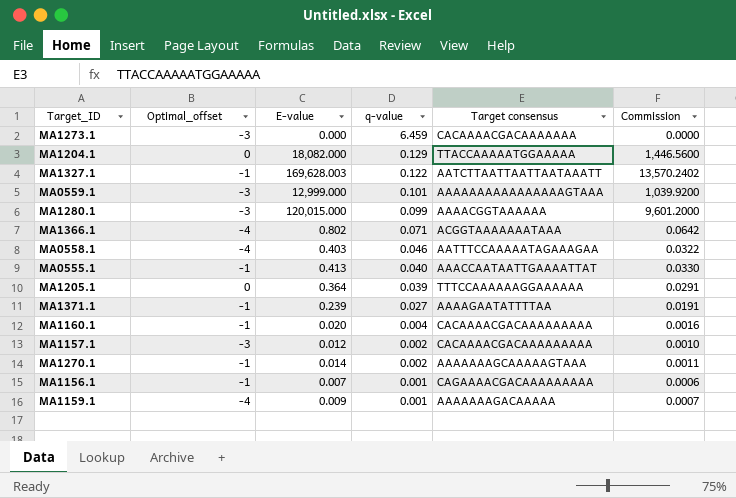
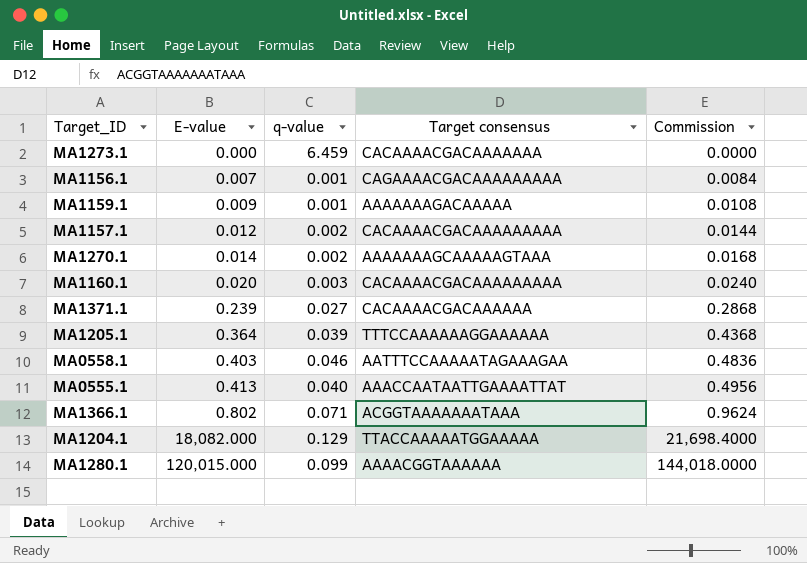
row order: q-value descending -> E-value ascending
column Optimal_offset | position: 2 -> none
column Commission | formula: [E-value] * 0.08 -> [E-value] * 1.2
row MA1327.1: -1 | 169,628.003 | 0.122 | AATCTTAATTAATTAATAAATT | 13,570.2402 -> none
row MA0559.1: -3 | 12,999.000 | 0.101 | AAAAAAAAAAAAAAAAGTAAA | 1,039.9200 -> none
MA1160.1 | q-value: 0.004 -> 0.003
MA1371.1 | Target consensus: AAAAGAATATTTTAA -> CACAAAACGACAAAAAA

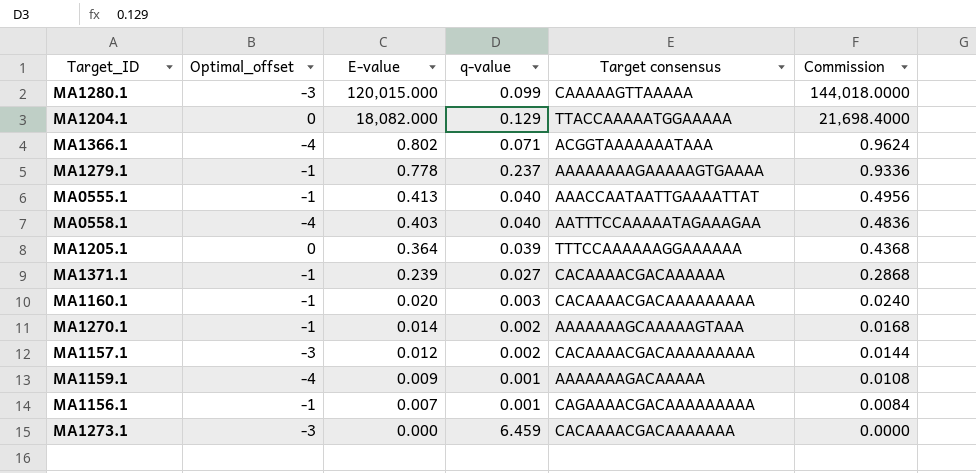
row order: E-value ascending -> E-value descending
column Optimal_offset | position: none -> 2
MA1280.1 | Target consensus: AAAACGGTAAAAAA -> CAAAAAGTTAAAAA
row MA1279.1: none -> -1 | 0.778 | 0.237 | AAAAAAAAGAAAAAGTGAAAA | 0.9336
MA0558.1 | q-value: 0.046 -> 0.040

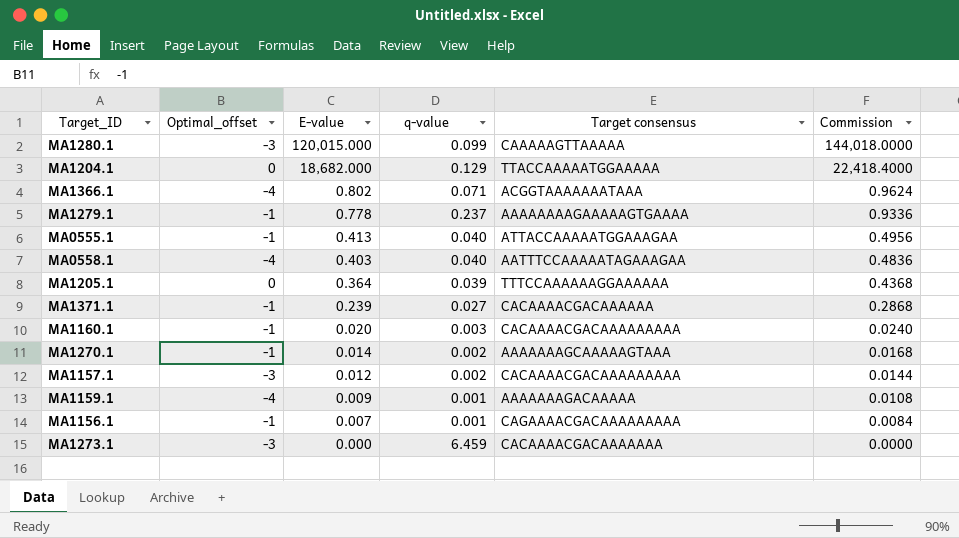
MA1204.1 | E-value: 18,082.000 -> 18,682.000
MA1204.1 | Commission: 21,698.4000 -> 22,418.4000
MA0555.1 | Target consensus: AAACCAATAATTGAAAATTAT -> ATTACCAAAAATGGAAAGAA

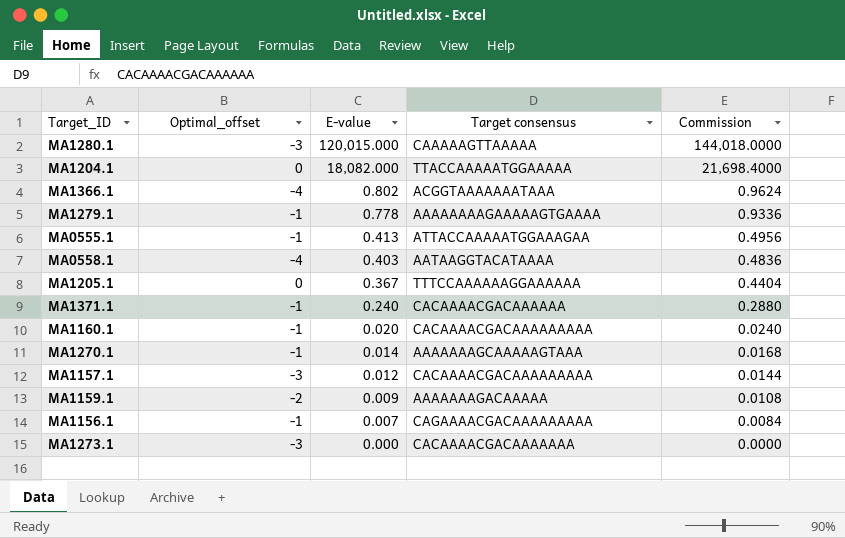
column q-value | position: 4 -> none
MA1204.1 | E-value: 18,682.000 -> 18,082.000
MA1204.1 | Commission: 22,418.4000 -> 21,698.4000
MA0558.1 | Target consensus: AATTTCCAAAAATAGAAAGAA -> AATAAGGTACATAAAA
MA1205.1 | E-value: 0.364 -> 0.367
MA1205.1 | Commission: 0.4368 -> 0.4404
MA1371.1 | E-value: 0.239 -> 0.240
MA1371.1 | Commission: 0.2868 -> 0.2880
MA1159.1 | Optimal_offset: -4 -> -2

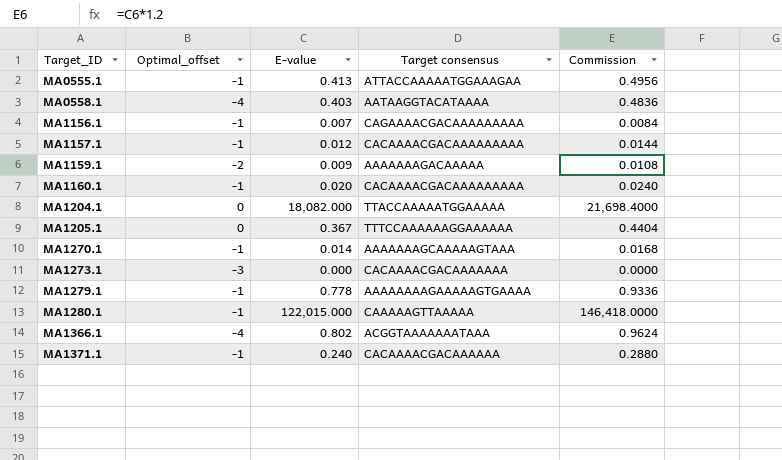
row order: E-value descending -> Target_ID ascending
MA1157.1 | Optimal_offset: -3 -> -1
MA1280.1 | Optimal_offset: -3 -> -1
MA1280.1 | E-value: 120,015.000 -> 122,015.000
MA1280.1 | Commission: 144,018.0000 -> 146,418.0000

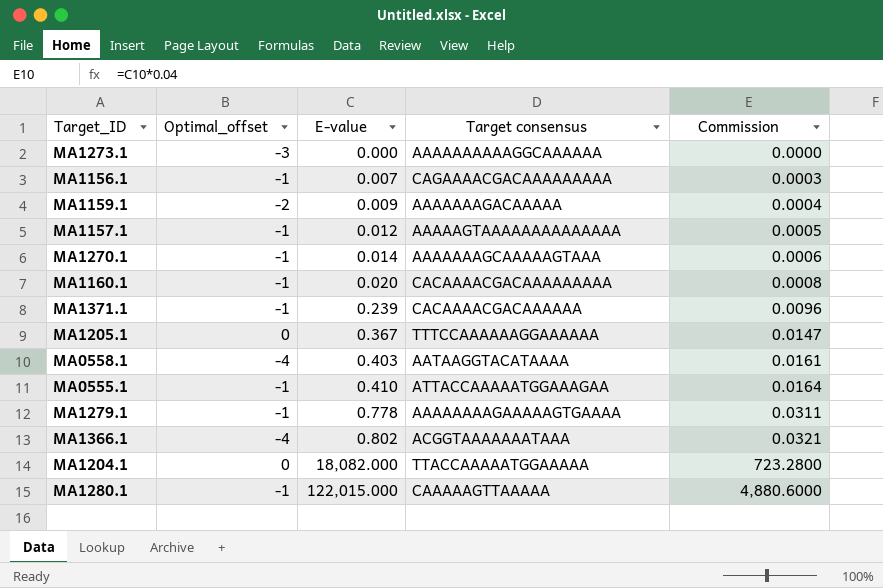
row order: Target_ID ascending -> E-value ascending
column Commission | formula: [E-value] * 1.2 -> [E-value] * 0.04
MA1273.1 | Target consensus: CACAAAACGACAAAAAAA -> AAAAAAAAAAGGCAAAAAA
MA1157.1 | Target consensus: CACAAAACGACAAAAAAAAA -> AAAAAGTAAAAAAAAAAAAAA
MA1371.1 | E-value: 0.240 -> 0.239
MA0555.1 | E-value: 0.413 -> 0.410

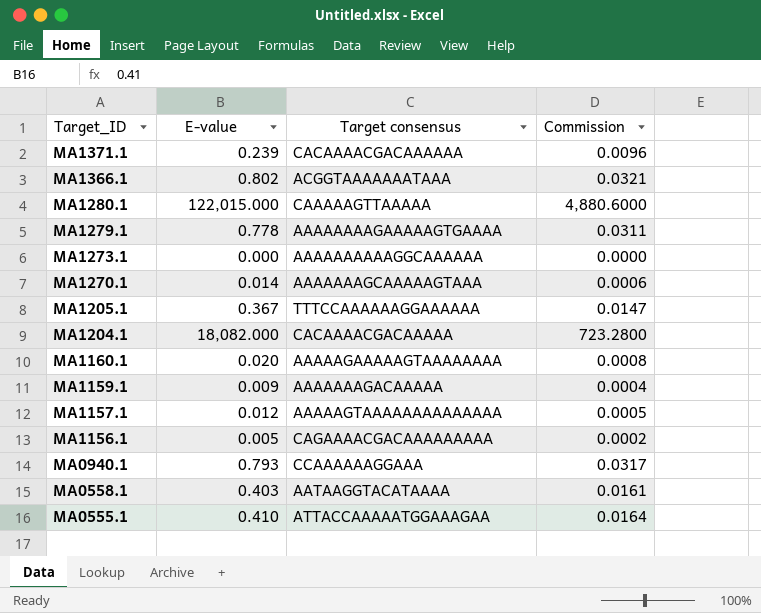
row order: E-value ascending -> Target_ID descending
column Optimal_offset | position: 2 -> none
MA1204.1 | Target consensus: TTACCAAAAATGGAAAAA -> CACAAAACGACAAAAA
MA1160.1 | Target consensus: CACAAAACGACAAAAAAAAA -> AAAAAGAAAAAGTAAAAAAAA
MA1156.1 | E-value: 0.007 -> 0.005
MA1156.1 | Commission: 0.0003 -> 0.0002
row MA0940.1: none -> 0.793 | CCAAAAAAGGAAA | 0.0317

